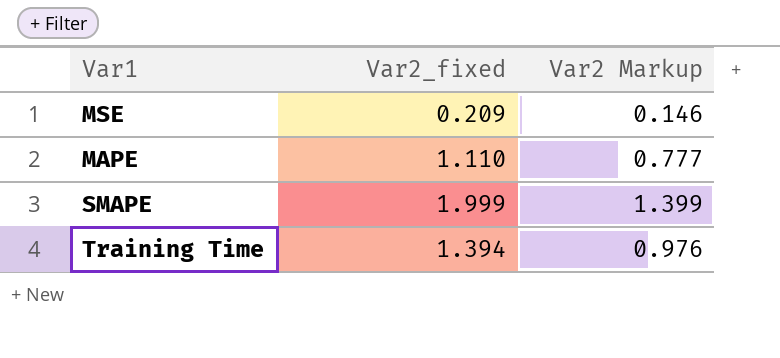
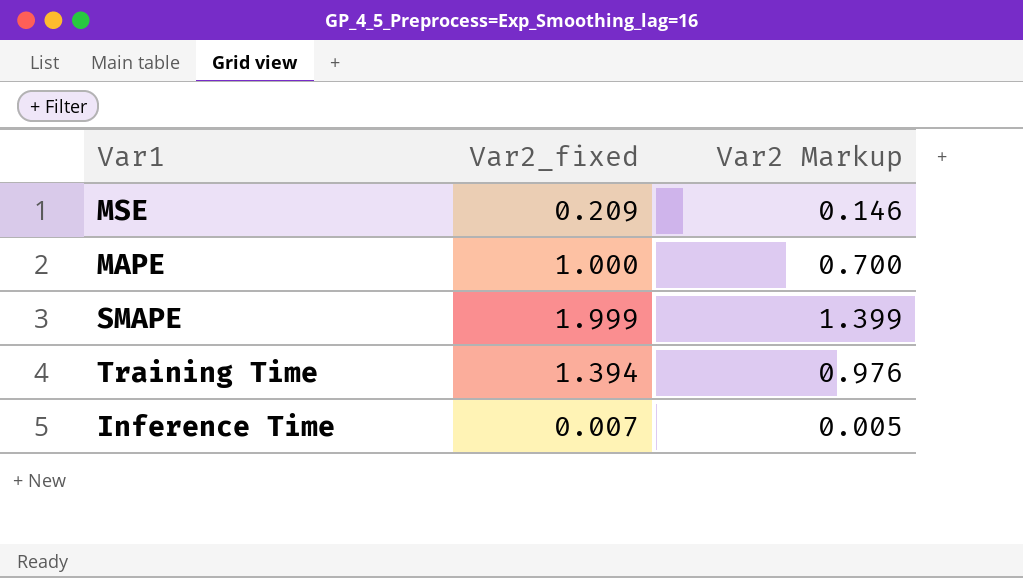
MAPE | Var2_fixed: 1.110 -> 1.000
MAPE | Var2 Markup: 0.777 -> 0.700
row Inference Time: none -> 0.007 | 0.005

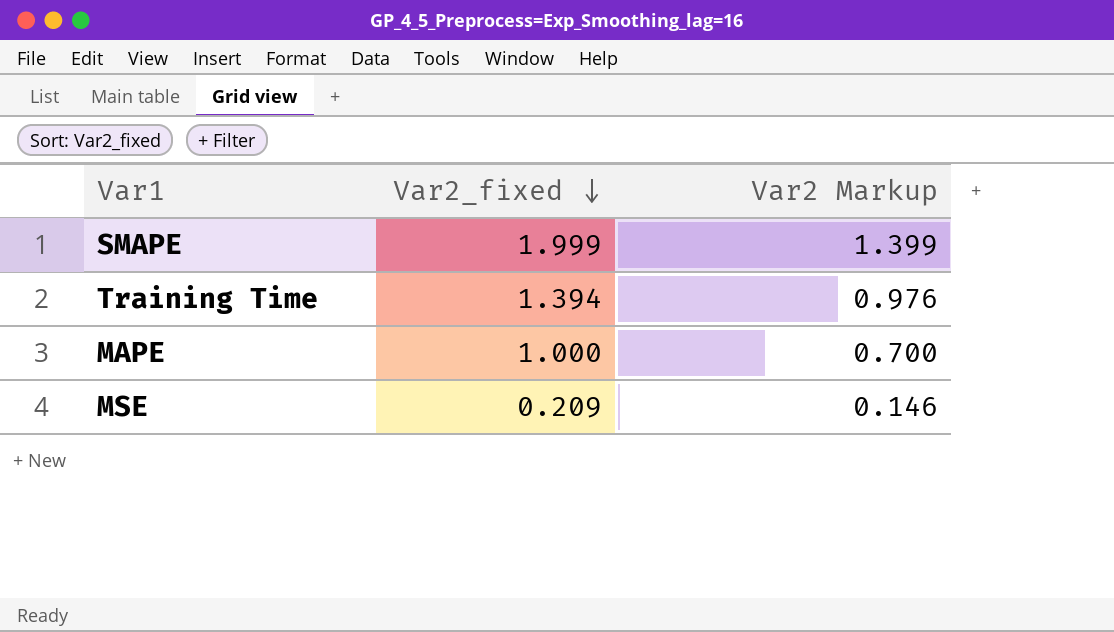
row order: none -> Var2_fixed descending
row Inference Time: 0.007 | 0.005 -> none

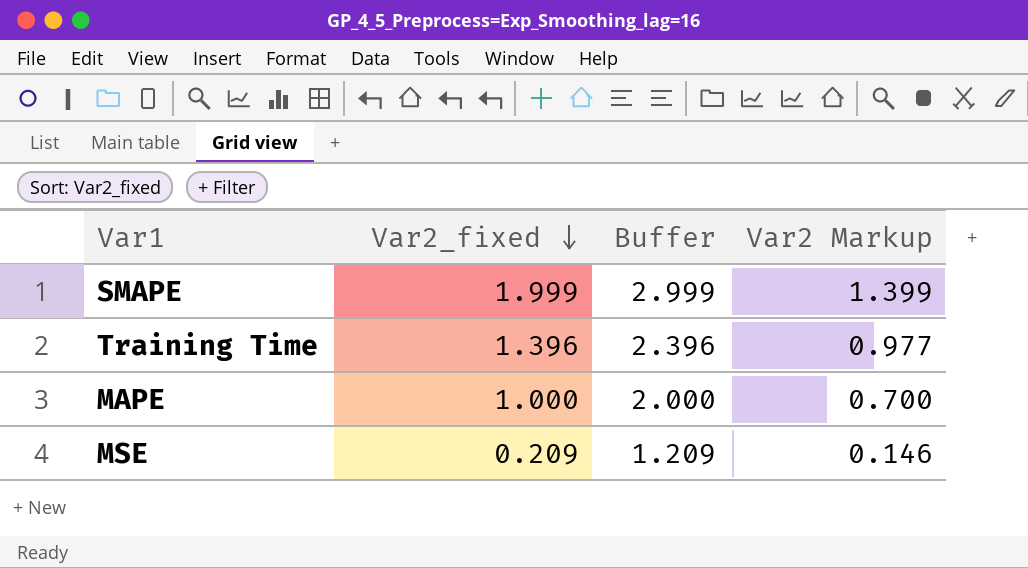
column Buffer | formula: none -> [Var2_fixed] + 1
Training Time | Var2_fixed: 1.394 -> 1.396
Training Time | Var2 Markup: 0.976 -> 0.977

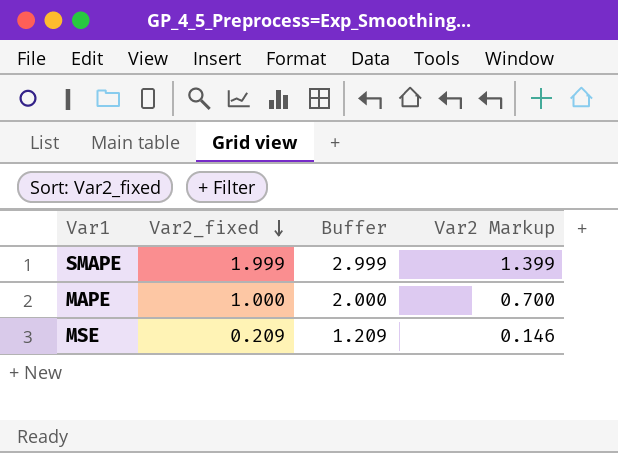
row Training Time: 1.396 | 2.396 | 0.977 -> none

